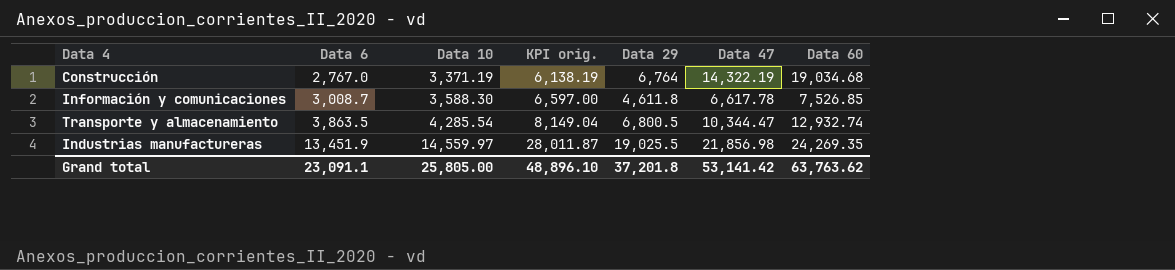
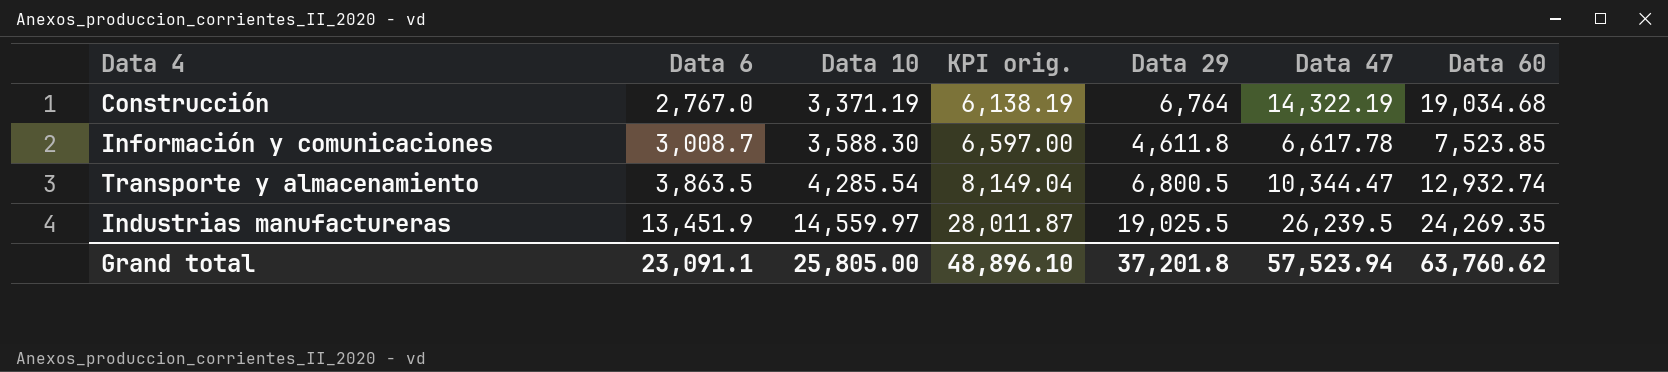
Información y comunicaciones | Data 60: 7,526.85 -> 7,523.85
Industrias manufactureras | Data 47: 21,856.98 -> 26,239.5
Grand total | Data 47: 53,141.42 -> 57,523.94
Grand total | Data 60: 63,763.62 -> 63,760.62

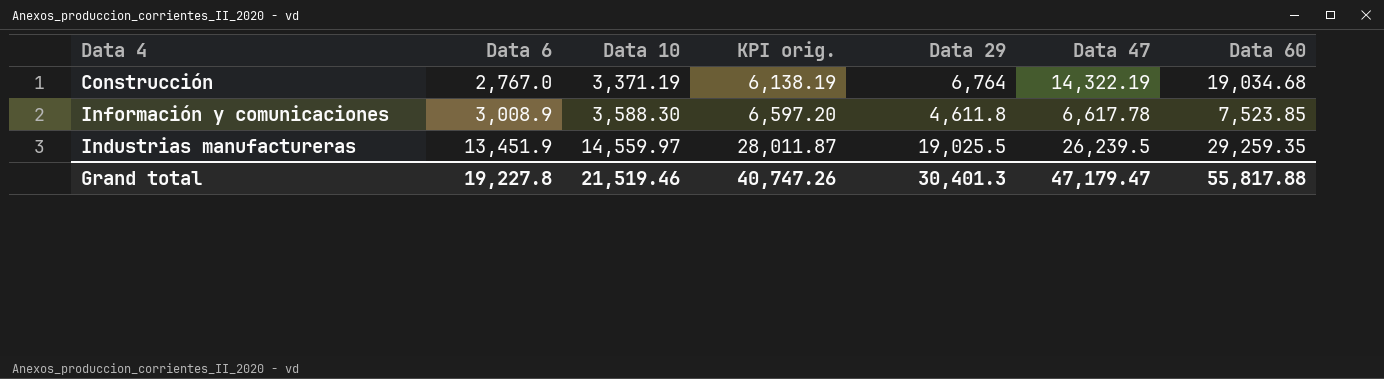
row Transporte y almacenamiento: 3,863.5 | 4,285.54 | 8,149.04 | 6,800.5 | 10,344.47 | 12,932.74 -> none
Información y comunicaciones | Data 6: 3,008.7 -> 3,008.9
Información y comunicaciones | KPI orig.: 6,597.00 -> 6,597.20
Industrias manufactureras | Data 60: 24,269.35 -> 29,259.35
Grand total | Data 6: 23,091.1 -> 19,227.8
Grand total | Data 10: 25,805.00 -> 21,519.46
Grand total | KPI orig.: 48,896.10 -> 40,747.26
Grand total | Data 29: 37,201.8 -> 30,401.3
Grand total | Data 47: 57,523.94 -> 47,179.47
Grand total | Data 60: 63,760.62 -> 55,817.88

